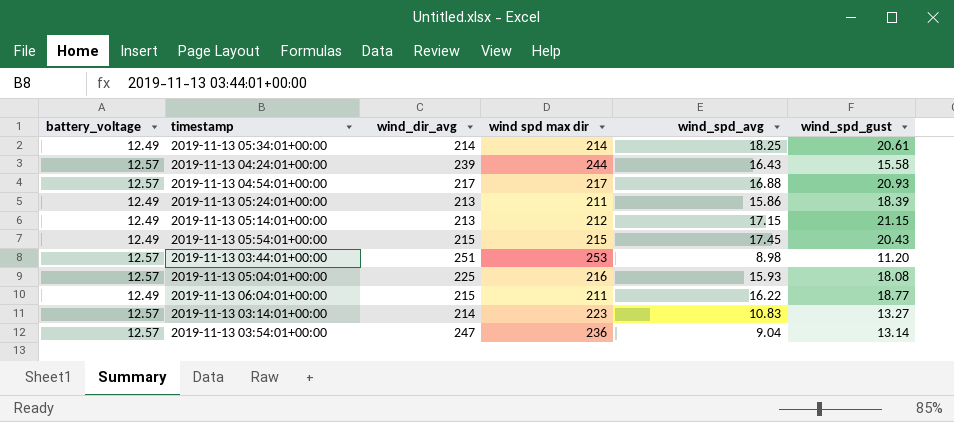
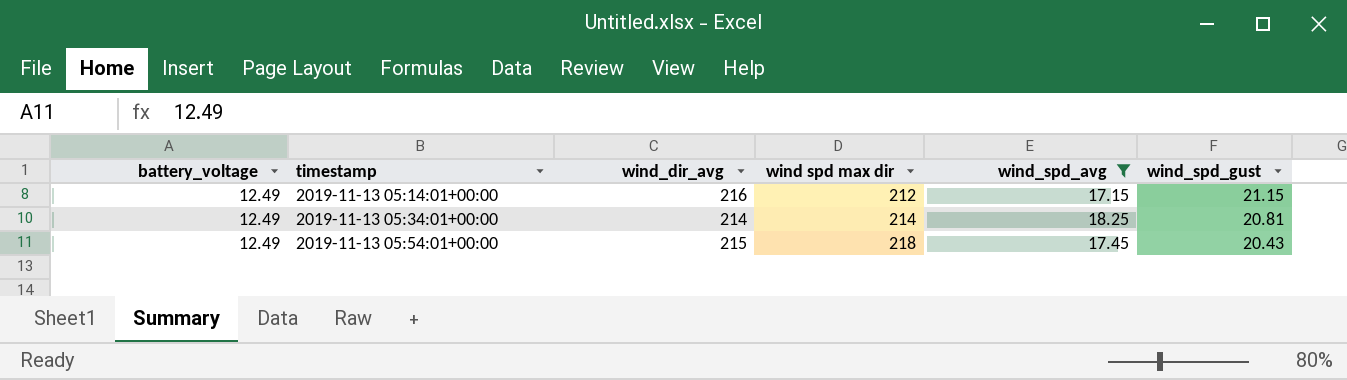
filter: none -> wind_spd_avg >= 17.15
row order: none -> timestamp ascending
2019-11-13 05:14:01+00:00 | wind_dir_avg: 213 -> 216
2019-11-13 05:34:01+00:00 | wind_spd_gust: 20.61 -> 20.81
2019-11-13 05:54:01+00:00 | wind spd max dir: 215 -> 218

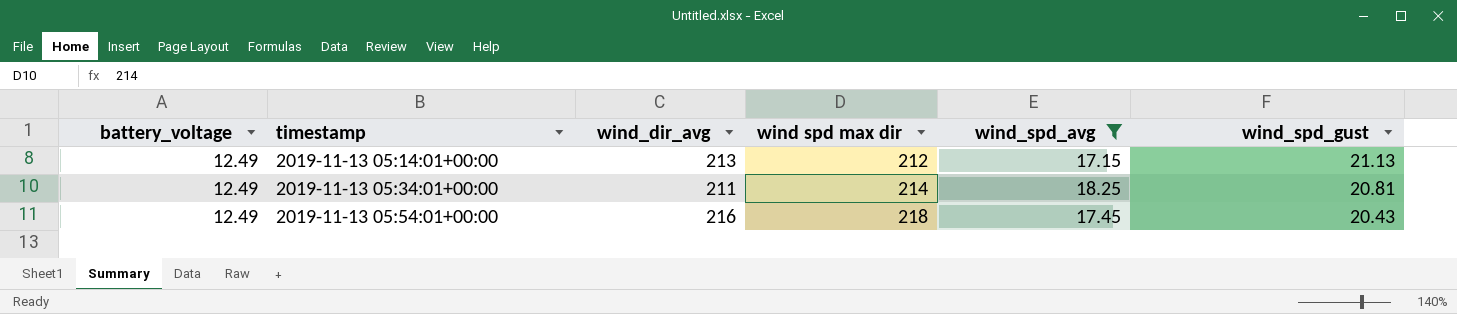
2019-11-13 05:14:01+00:00 | wind_dir_avg: 216 -> 213
2019-11-13 05:14:01+00:00 | wind_spd_gust: 21.15 -> 21.13
2019-11-13 05:34:01+00:00 | wind_dir_avg: 214 -> 211
2019-11-13 05:54:01+00:00 | wind_dir_avg: 215 -> 216

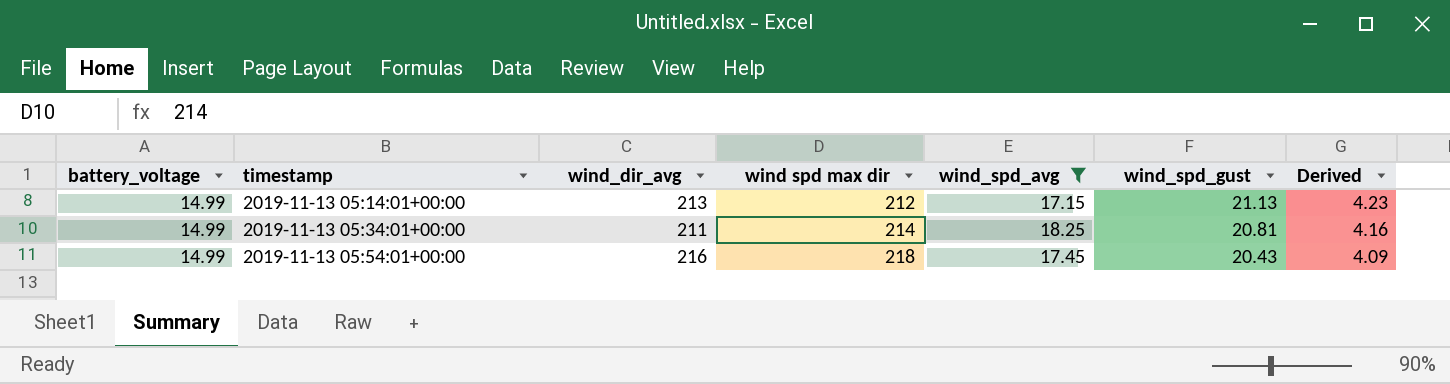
column Derived | formula: none -> [wind_spd_gust] * 0.2
2019-11-13 05:14:01+00:00 | battery_voltage: 12.49 -> 14.99
2019-11-13 05:34:01+00:00 | battery_voltage: 12.49 -> 14.99
2019-11-13 05:54:01+00:00 | battery_voltage: 12.49 -> 14.99

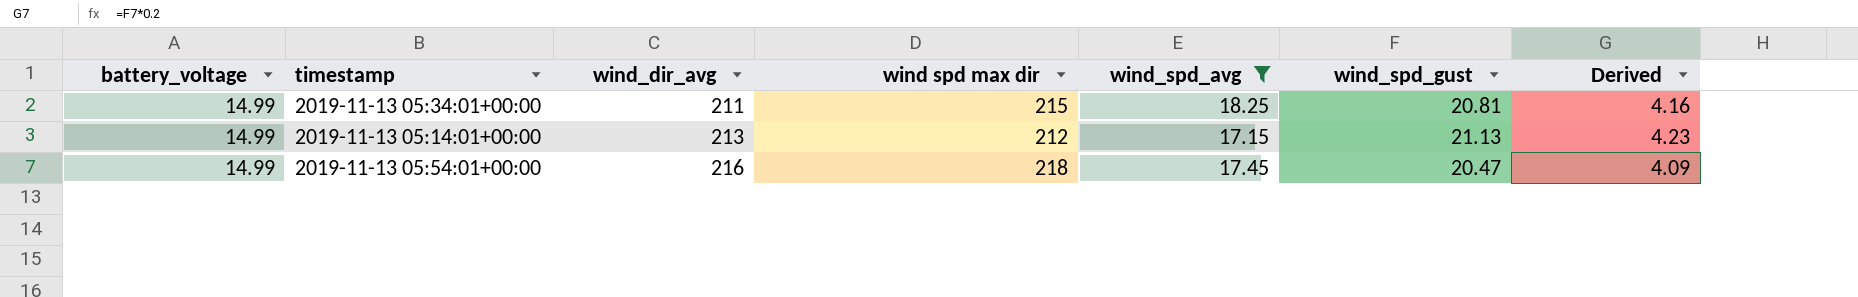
row order: timestamp ascending -> wind_dir_avg ascending
2019-11-13 05:34:01+00:00 | wind spd max dir: 214 -> 215
2019-11-13 05:54:01+00:00 | wind_spd_gust: 20.43 -> 20.47

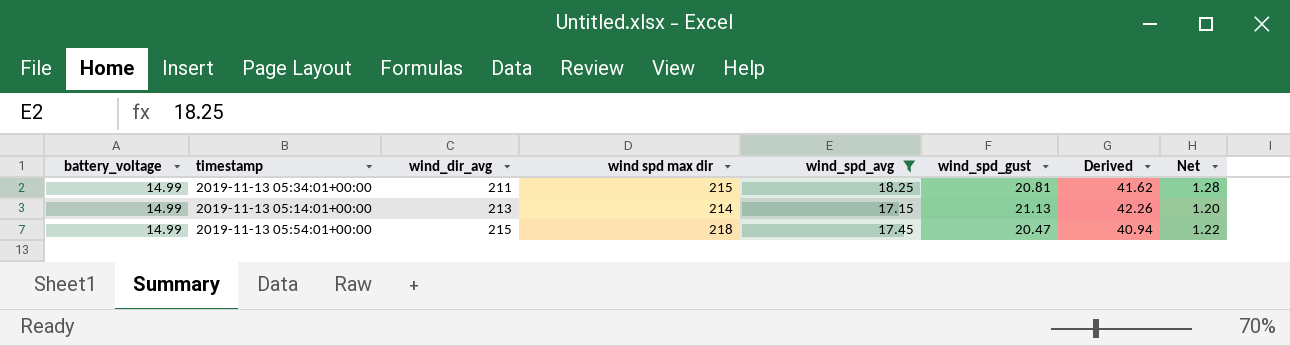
column Derived | formula: [wind_spd_gust] * 0.2 -> [wind_spd_gust] * 2
column Net | formula: none -> [wind_spd_avg] * 0.07
2019-11-13 05:14:01+00:00 | wind spd max dir: 212 -> 214
2019-11-13 05:54:01+00:00 | wind_dir_avg: 216 -> 215

